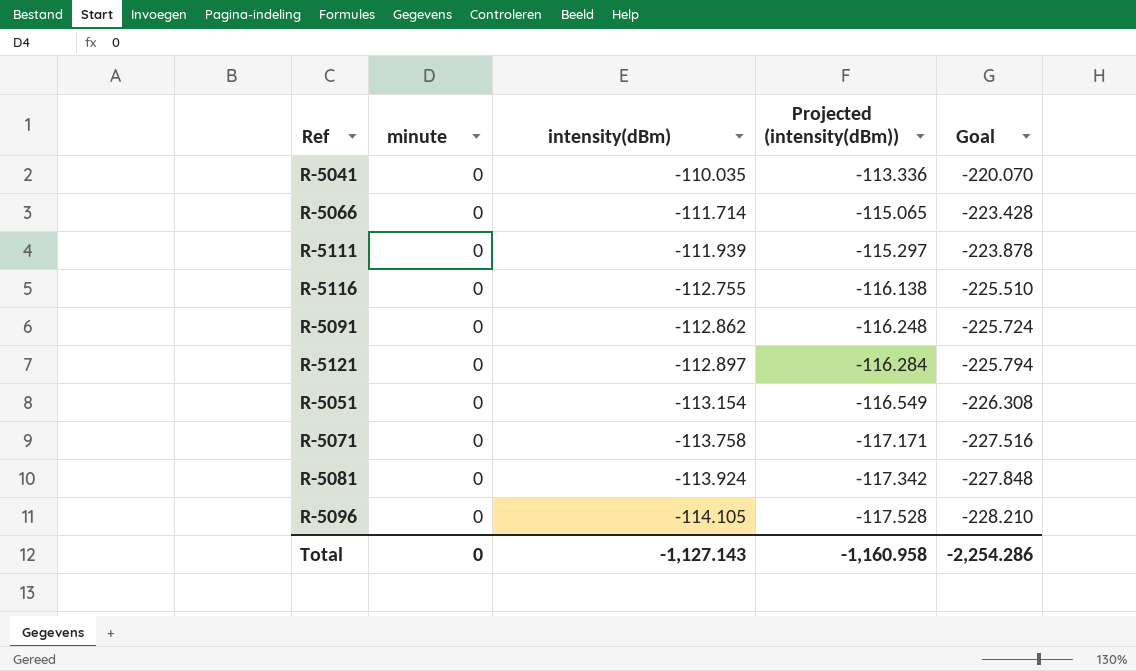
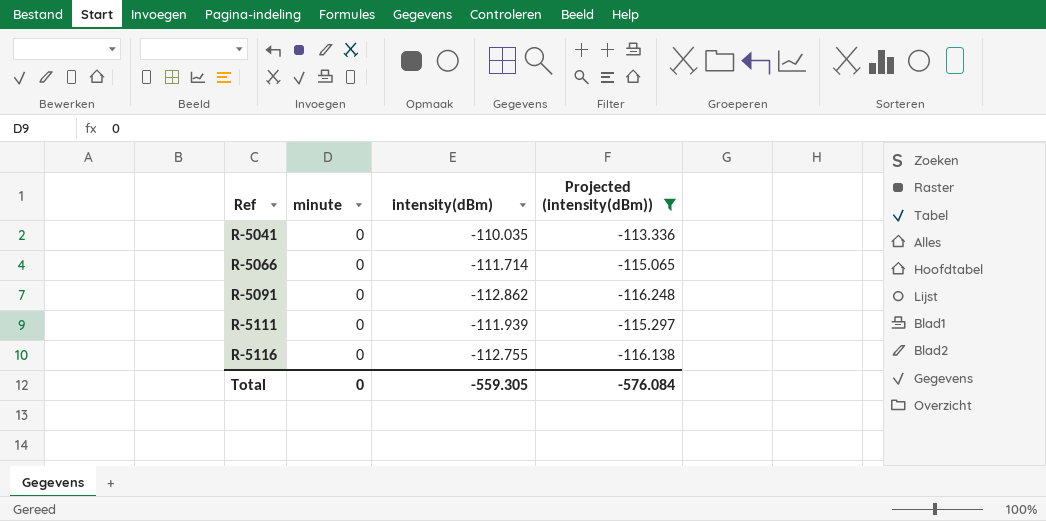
filter: none -> Projected (intensity(dBm)) >= -116.248
row order: intensity(dBm) descending -> Ref ascending
column Goal | formula: [intensity(dBm)] * 2 -> none
Total | intensity(dBm): -1,127.143 -> -559.305
Total | Projected (intensity(dBm)): -1,160.958 -> -576.084

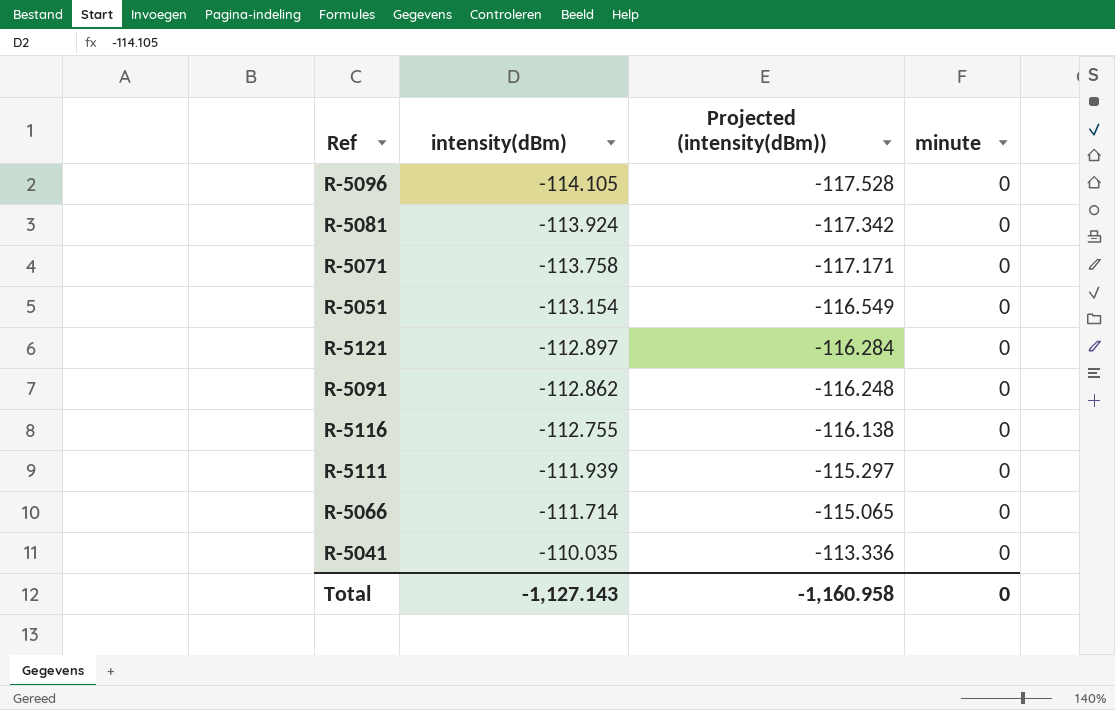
filter: Projected (intensity(dBm)) >= -116.248 -> none
row order: Ref ascending -> intensity(dBm) ascending
column minute | position: 2 -> 4
Total | intensity(dBm): -559.305 -> -1,127.143
Total | Projected (intensity(dBm)): -576.084 -> -1,160.958

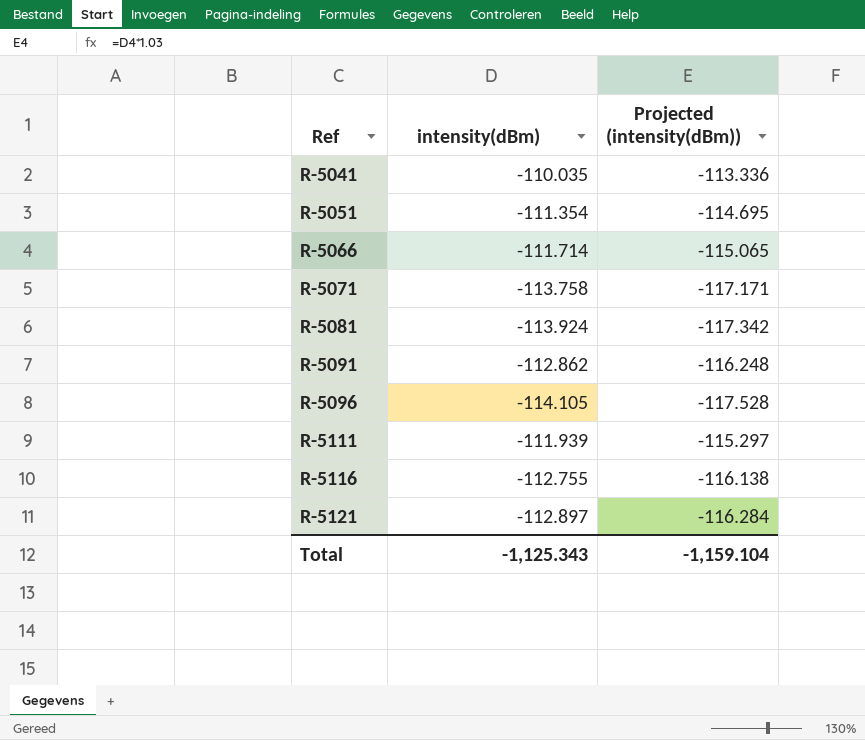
row order: intensity(dBm) ascending -> Ref ascending
column minute | position: 4 -> none
R-5051 | intensity(dBm): -113.154 -> -111.354
R-5051 | Projected (intensity(dBm)): -116.549 -> -114.695
Total | intensity(dBm): -1,127.143 -> -1,125.343
Total | Projected (intensity(dBm)): -1,160.958 -> -1,159.104

